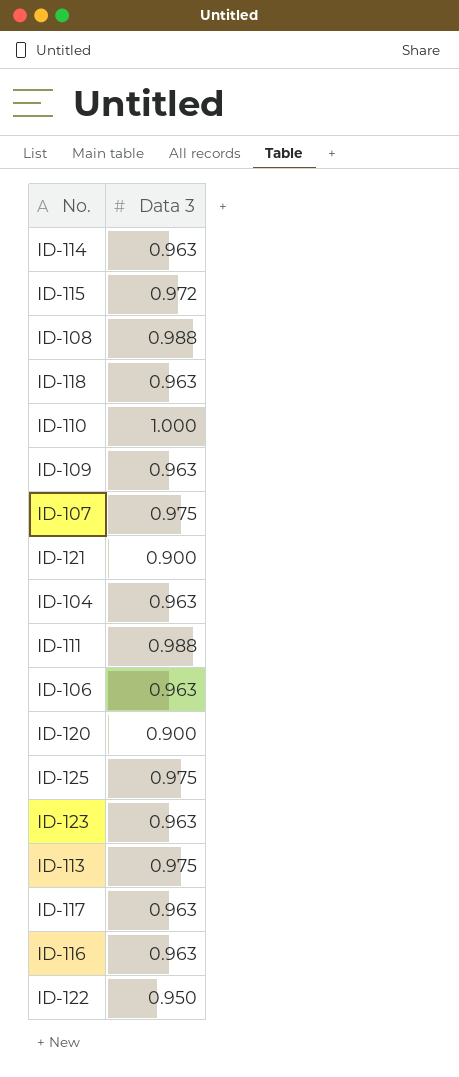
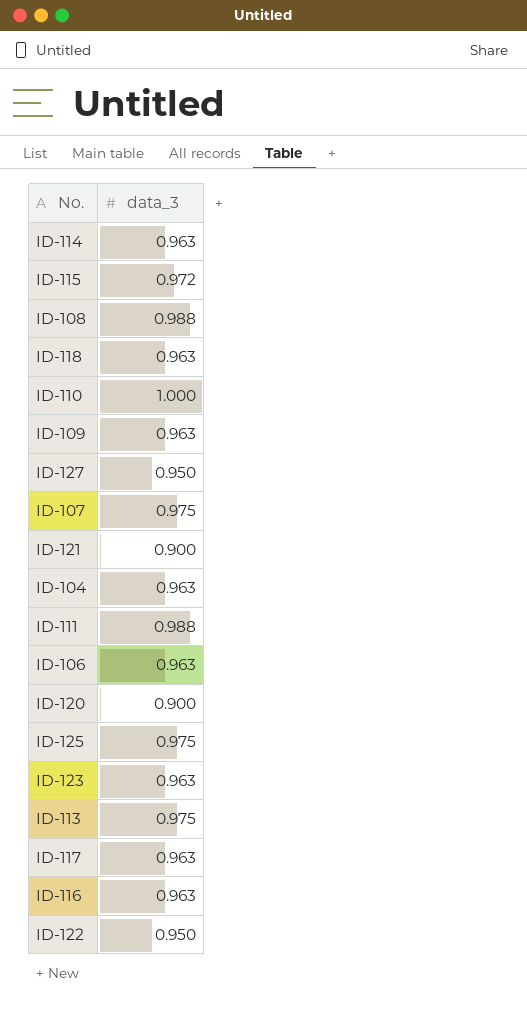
column name: Data 3 -> data_3
row ID-127: none -> 0.950

